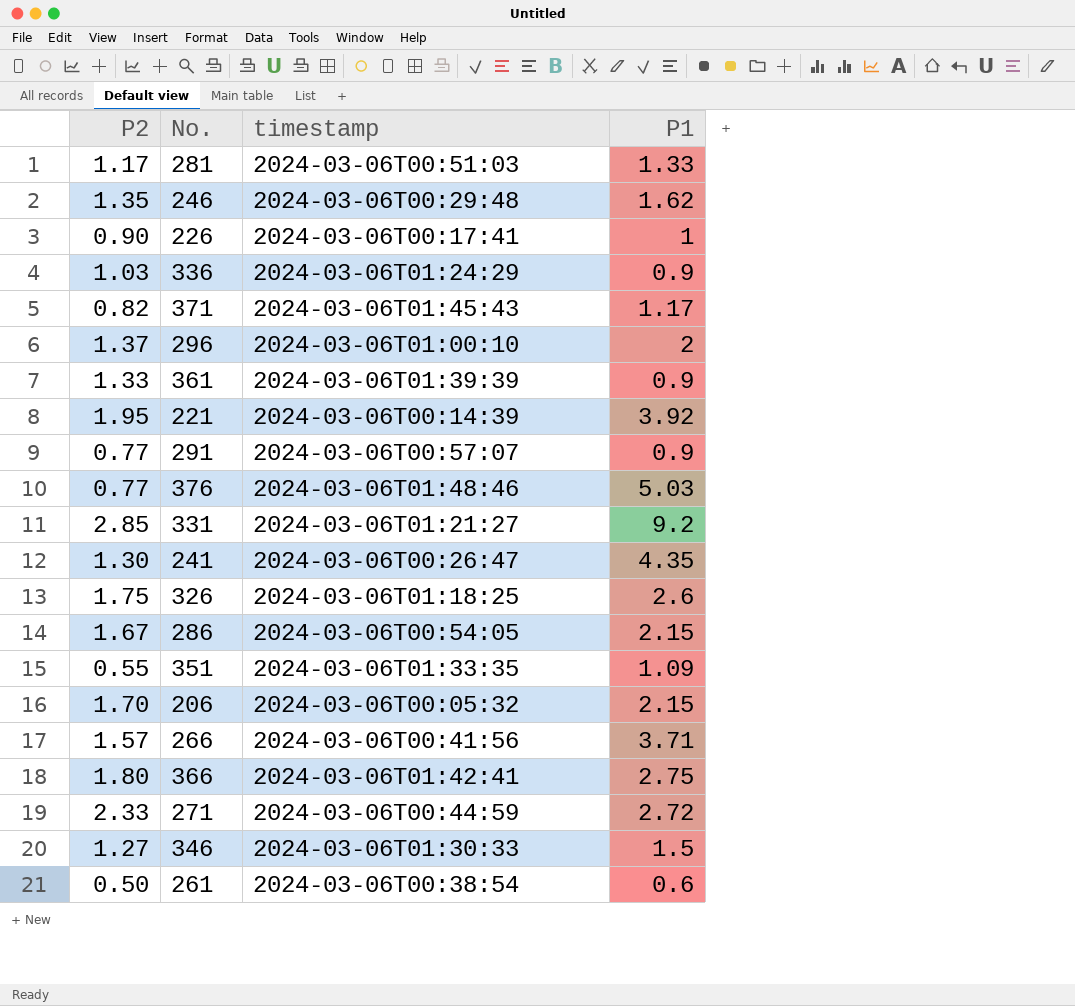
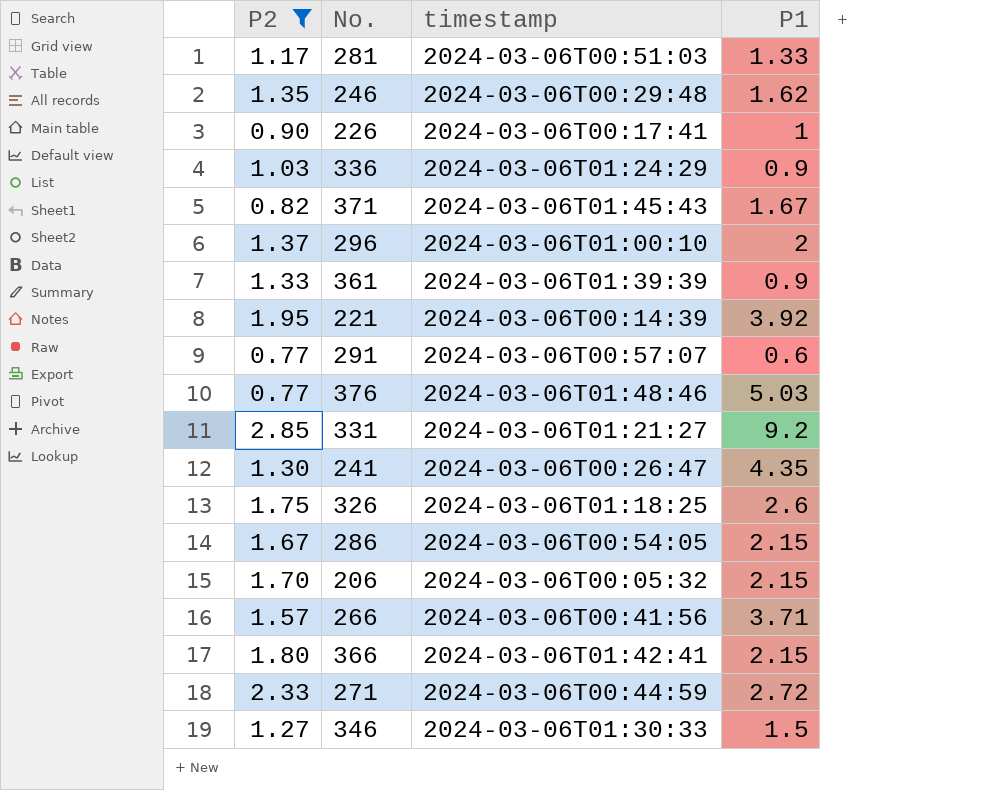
filter: none -> P2 >= 0.77
371 | P1: 1.17 -> 1.67
291 | P1: 0.9 -> 0.6
366 | P1: 2.75 -> 2.15

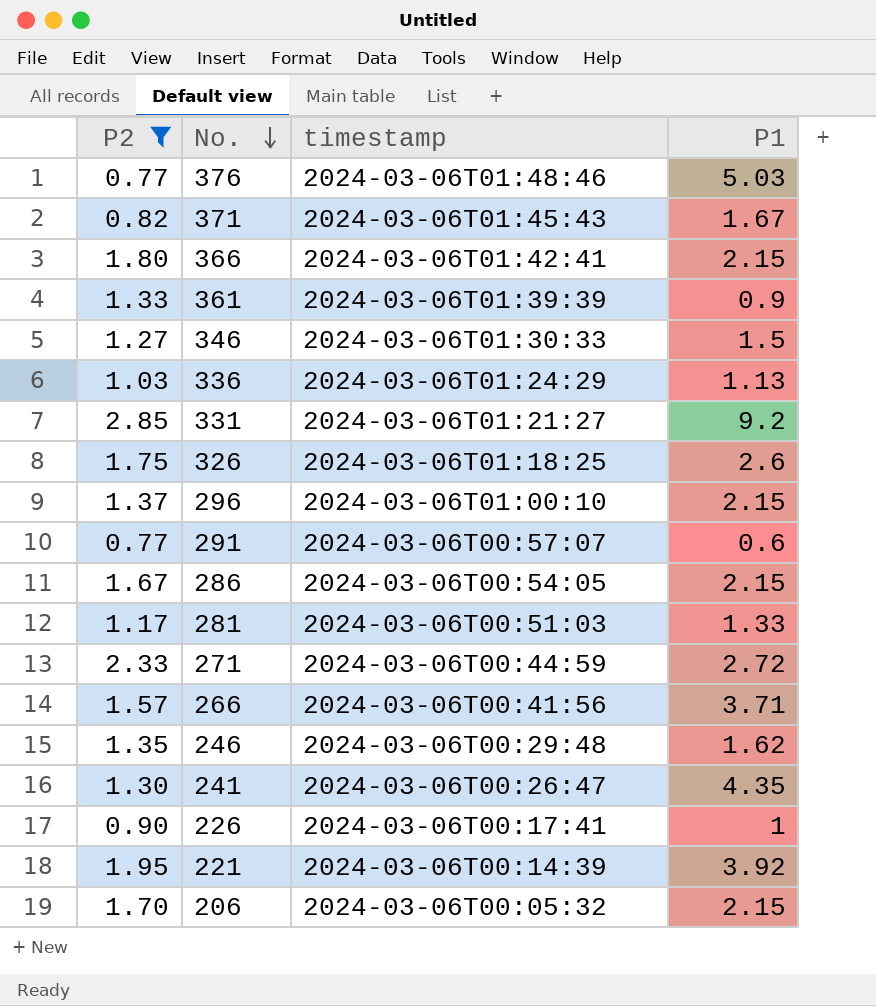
row order: none -> No. descending
336 | P1: 0.9 -> 1.13
296 | P1: 2 -> 2.15

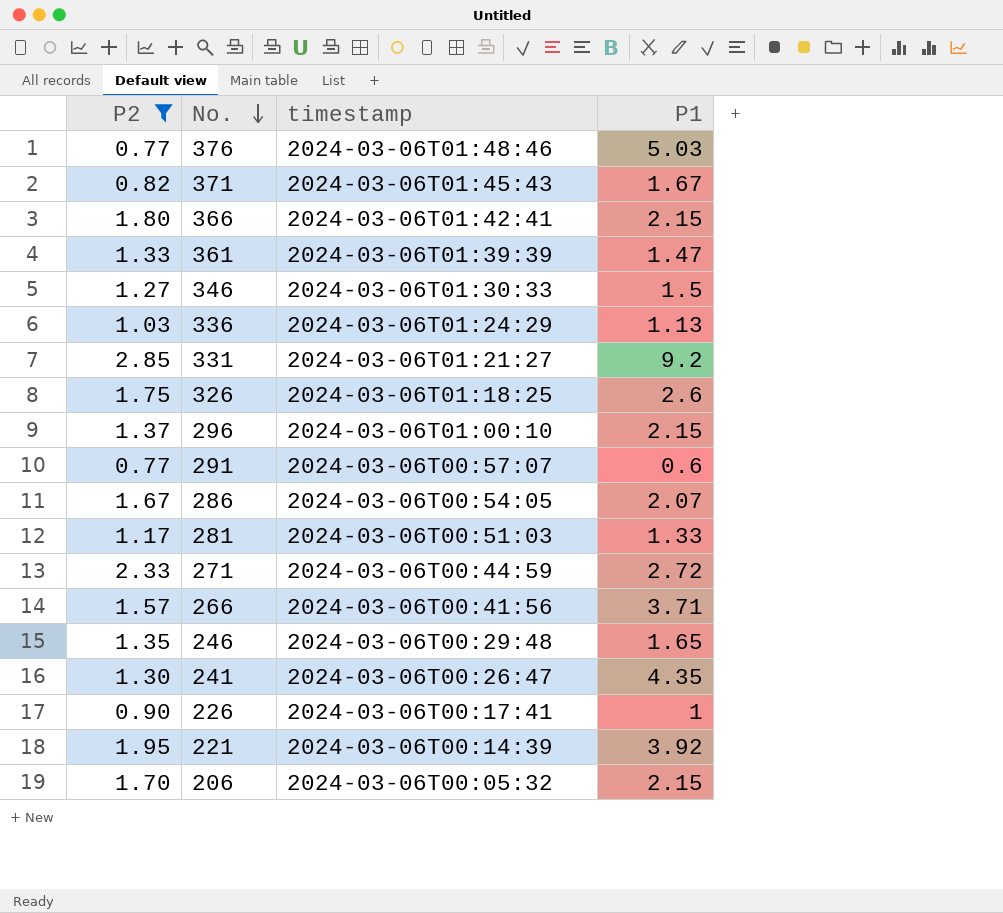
361 | P1: 0.9 -> 1.47
286 | P1: 2.15 -> 2.07
246 | P1: 1.62 -> 1.65

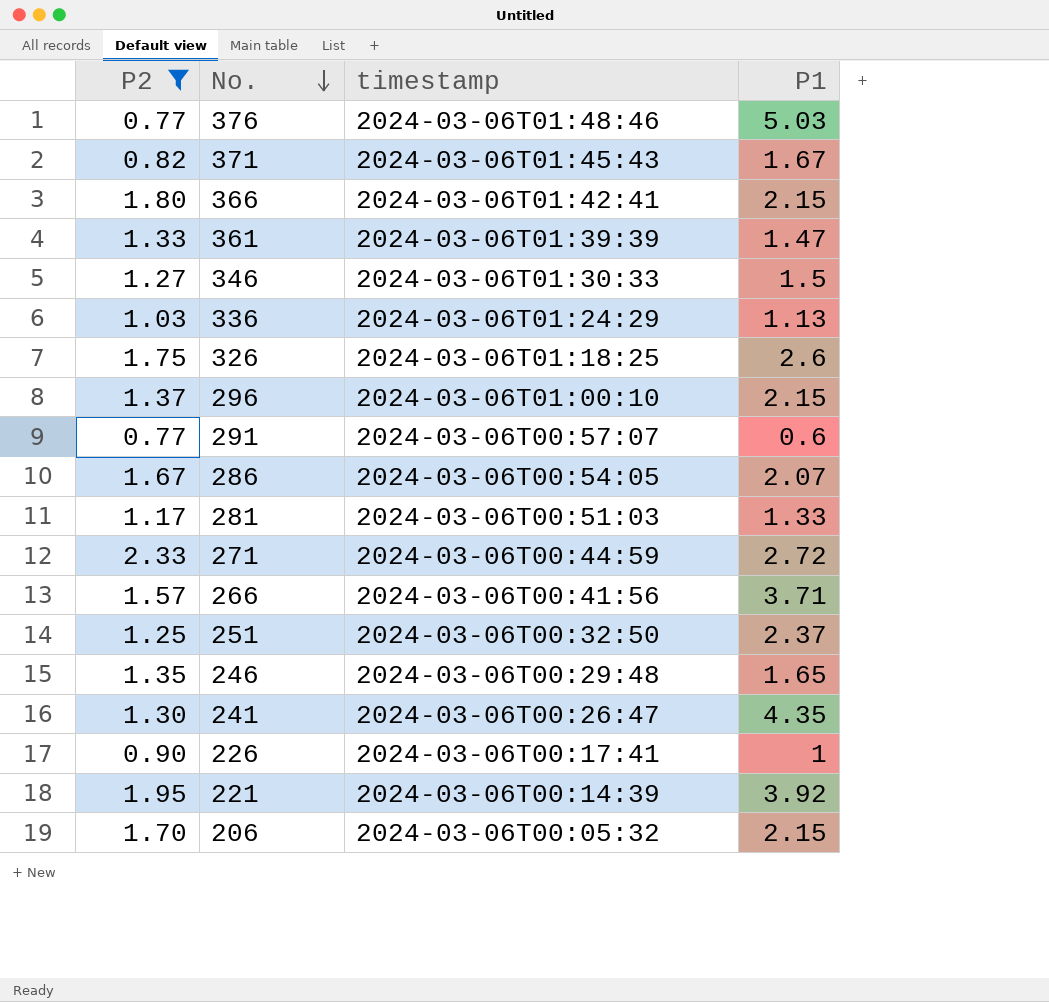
row 331: 2.85 | 2024-03-06T01:21:27 | 9.2 -> none
row 251: none -> 1.25 | 2024-03-06T00:32:50 | 2.37

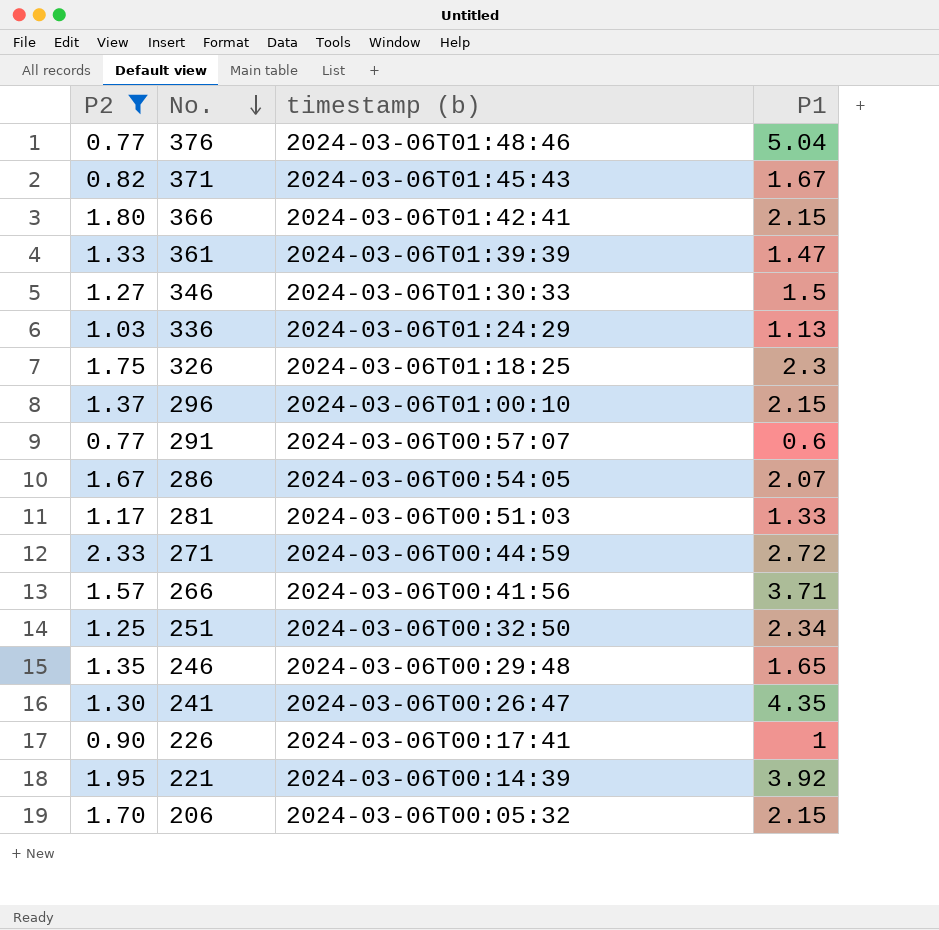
column name: timestamp -> timestamp (b)
376 | P1: 5.03 -> 5.04
326 | P1: 2.6 -> 2.3
251 | P1: 2.37 -> 2.34

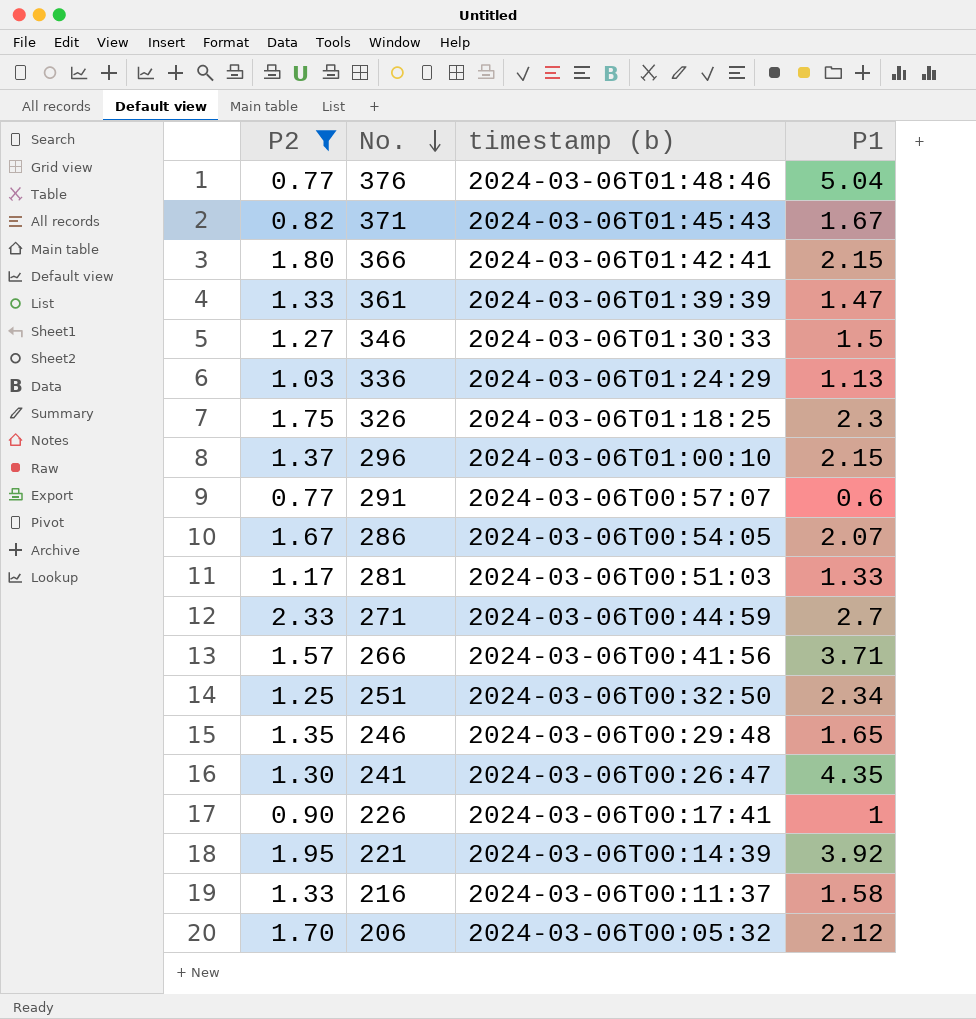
271 | P1: 2.72 -> 2.7
row 216: none -> 1.33 | 2024-03-06T00:11:37 | 1.58
206 | P1: 2.15 -> 2.12

